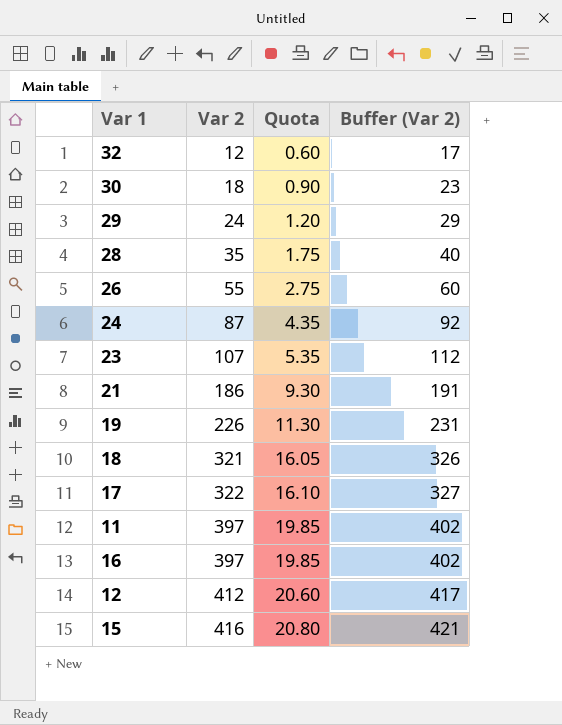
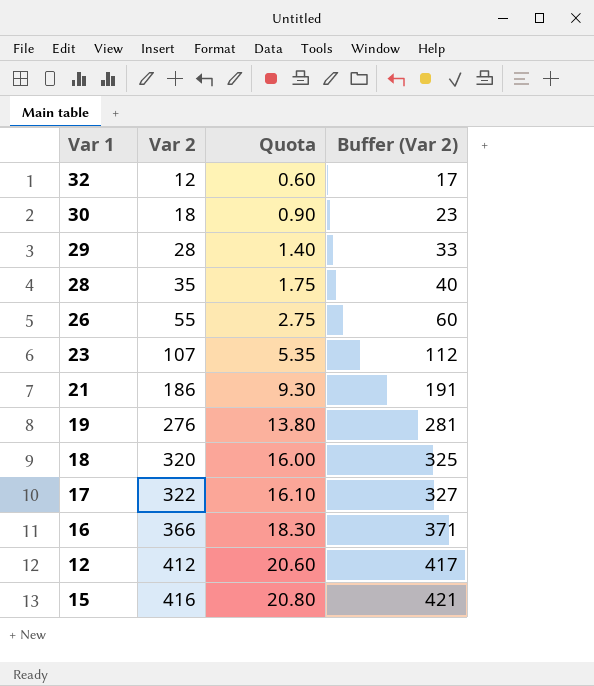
row 24: 87 | 4.35 | 92 -> none
row 11: 397 | 19.85 | 402 -> none
29 | Var 2: 24 -> 28
29 | Quota: 1.20 -> 1.40
29 | Buffer (Var 2): 29 -> 33
19 | Var 2: 226 -> 276
19 | Quota: 11.30 -> 13.80
19 | Buffer (Var 2): 231 -> 281
18 | Var 2: 321 -> 320
18 | Quota: 16.05 -> 16.00
18 | Buffer (Var 2): 326 -> 325
16 | Var 2: 397 -> 366
16 | Quota: 19.85 -> 18.30
16 | Buffer (Var 2): 402 -> 371

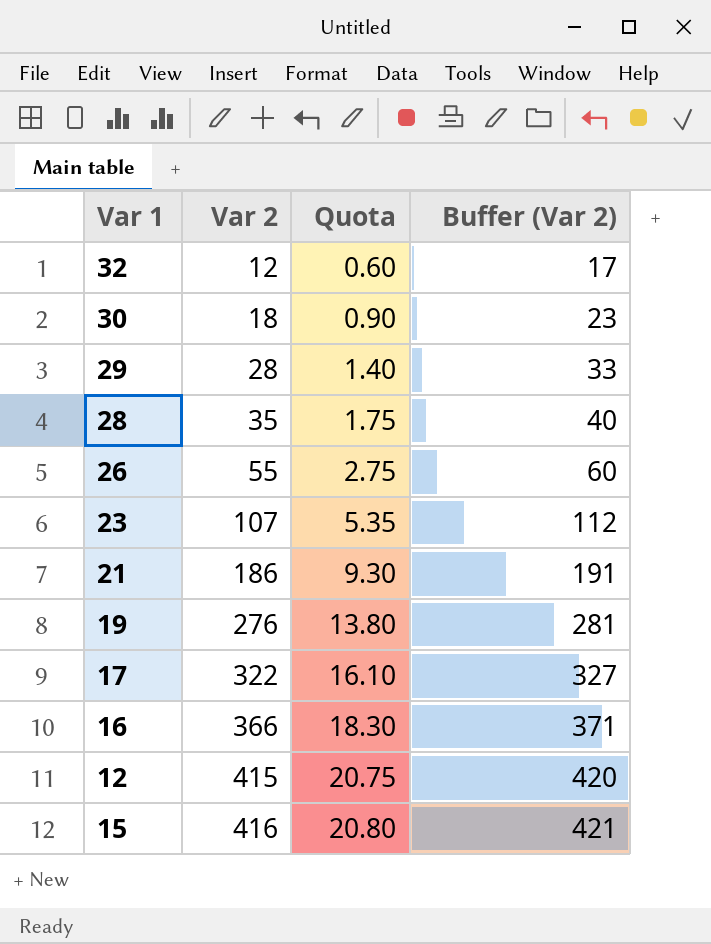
row 18: 320 | 16.00 | 325 -> none
12 | Var 2: 412 -> 415
12 | Quota: 20.60 -> 20.75
12 | Buffer (Var 2): 417 -> 420

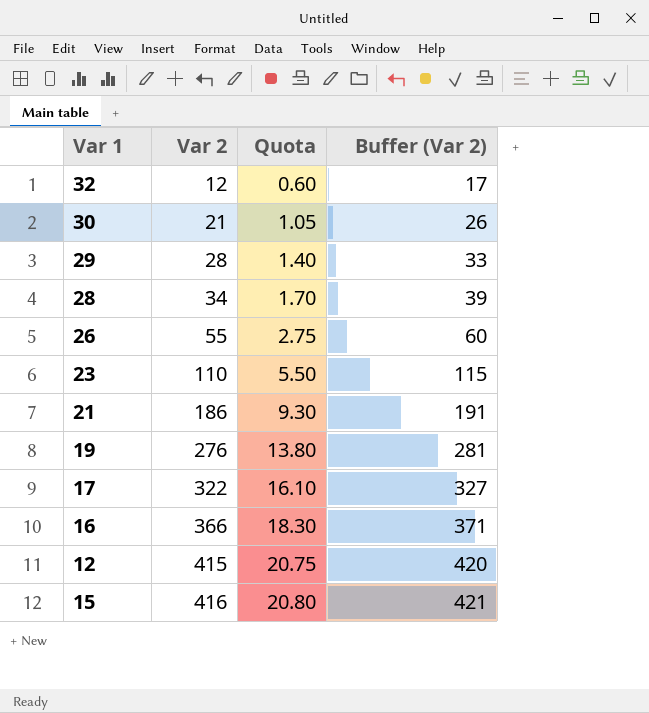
30 | Var 2: 18 -> 21
30 | Quota: 0.90 -> 1.05
30 | Buffer (Var 2): 23 -> 26
28 | Var 2: 35 -> 34
28 | Quota: 1.75 -> 1.70
28 | Buffer (Var 2): 40 -> 39
23 | Var 2: 107 -> 110
23 | Quota: 5.35 -> 5.50
23 | Buffer (Var 2): 112 -> 115

